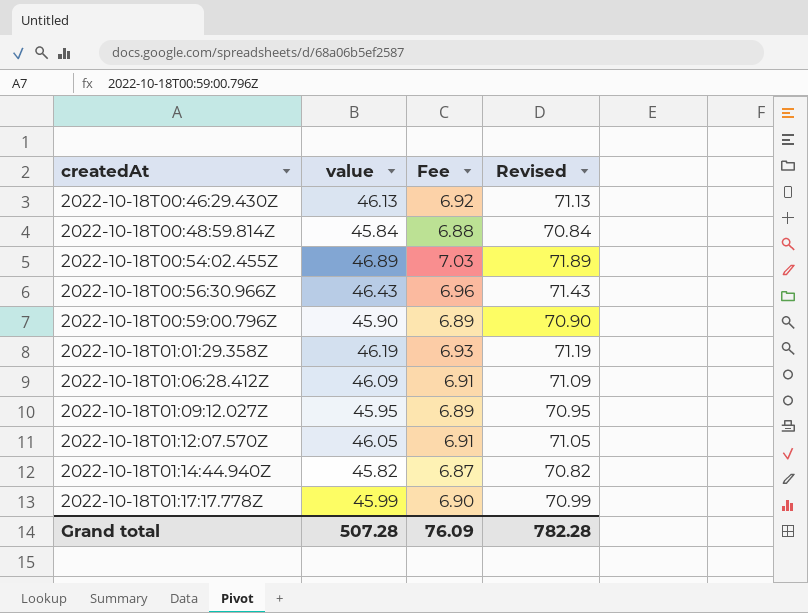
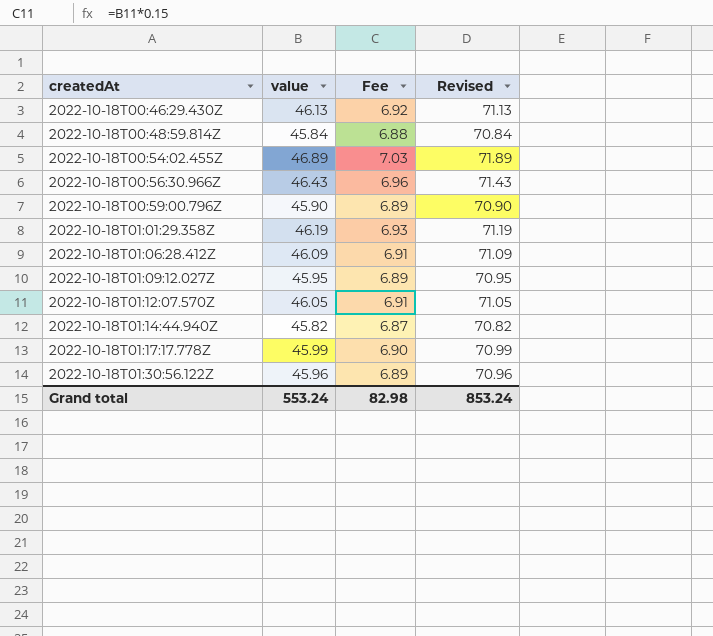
row 2022-10-18T01:30:56.122Z: none -> 45.96 | 6.89 | 70.96
Grand total | value: 507.28 -> 553.24
Grand total | Fee: 76.09 -> 82.98
Grand total | Revised: 782.28 -> 853.24

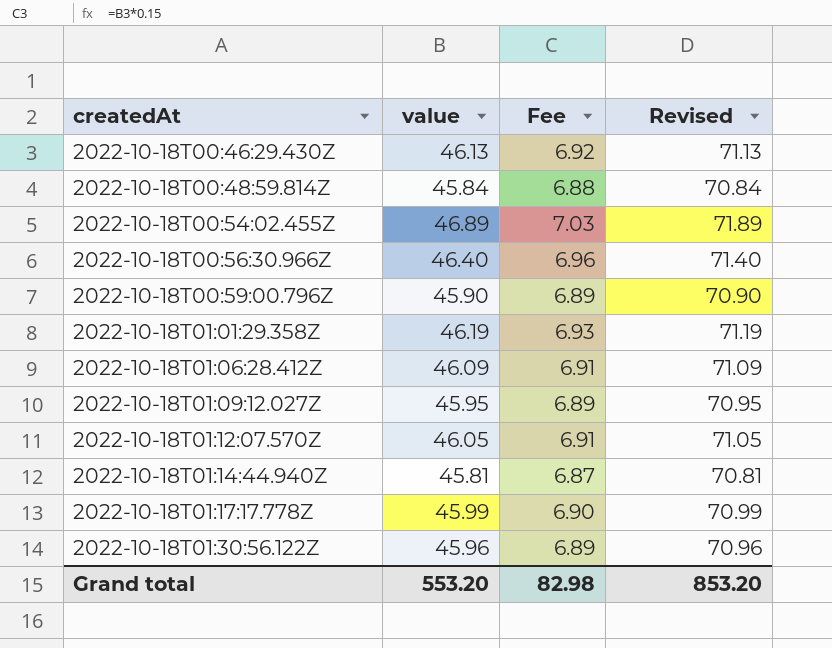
2022-10-18T00:56:30.966Z | value: 46.43 -> 46.40
2022-10-18T00:56:30.966Z | Revised: 71.43 -> 71.40
2022-10-18T01:14:44.940Z | value: 45.82 -> 45.81
2022-10-18T01:14:44.940Z | Revised: 70.82 -> 70.81
Grand total | value: 553.24 -> 553.20
Grand total | Revised: 853.24 -> 853.20

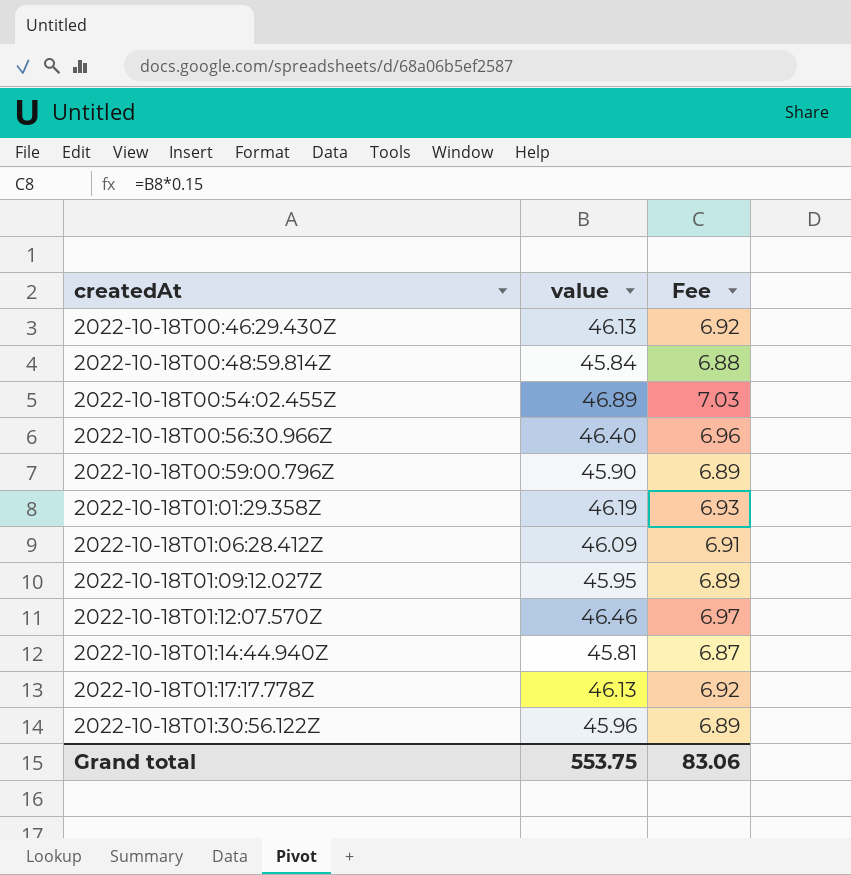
column Revised | formula: [value] + 25 -> none
2022-10-18T01:12:07.570Z | value: 46.05 -> 46.46
2022-10-18T01:12:07.570Z | Fee: 6.91 -> 6.97
2022-10-18T01:17:17.778Z | value: 45.99 -> 46.13
2022-10-18T01:17:17.778Z | Fee: 6.90 -> 6.92
Grand total | value: 553.20 -> 553.75
Grand total | Fee: 82.98 -> 83.06

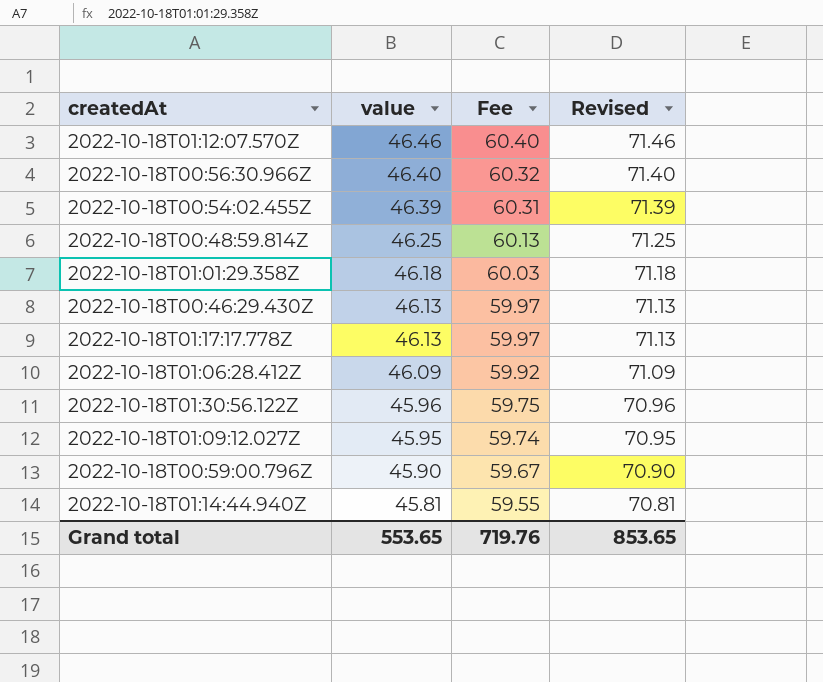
row order: createdAt ascending -> value descending
column Fee | formula: [value] * 0.15 -> [value] * 1.3
column Revised | formula: none -> [value] + 25
2022-10-18T00:54:02.455Z | value: 46.89 -> 46.39
2022-10-18T00:48:59.814Z | value: 45.84 -> 46.25
2022-10-18T01:01:29.358Z | value: 46.19 -> 46.18
Grand total | value: 553.75 -> 553.65
Grand total | Fee: 83.06 -> 719.76

